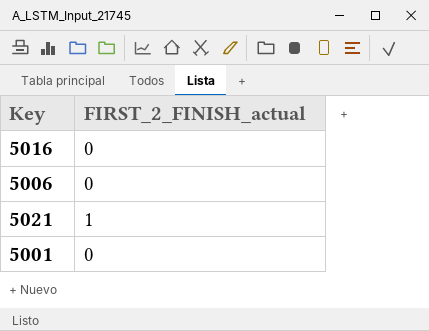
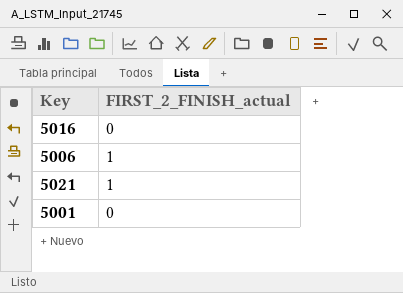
5006 | FIRST_2_FINISH_actual: 0 -> 1

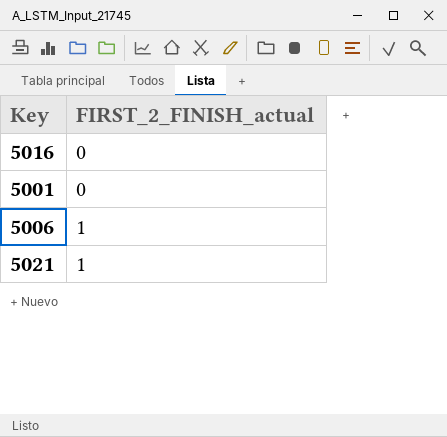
row order: none -> FIRST_2_FINISH_actual ascending

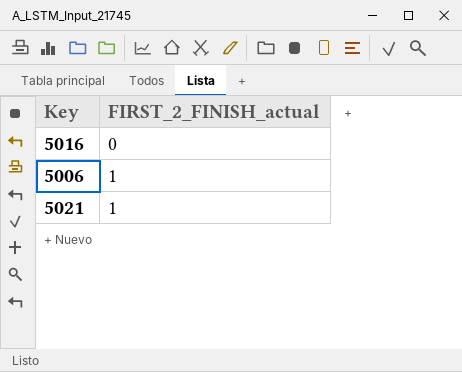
row 5001: 0 -> none

